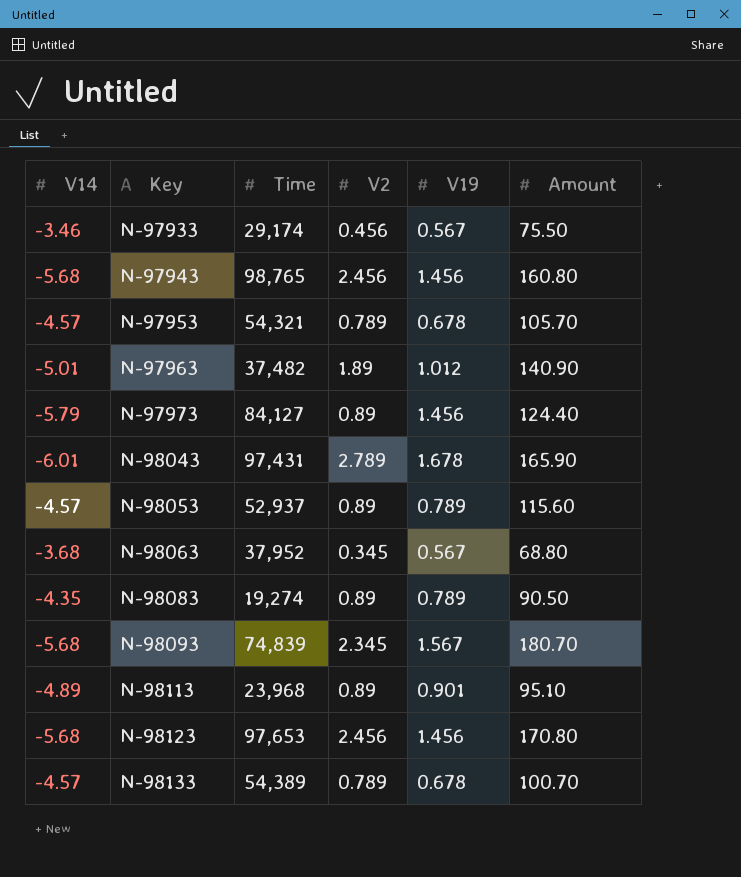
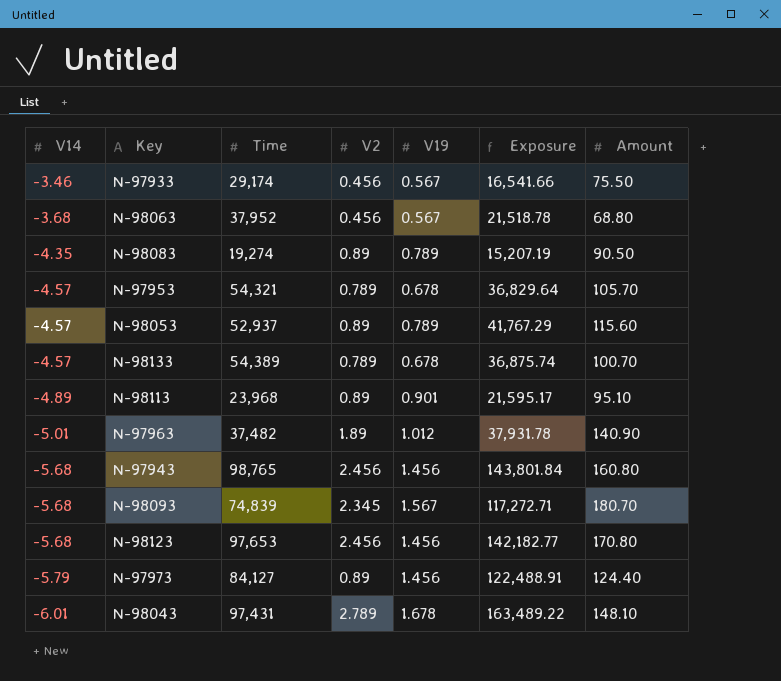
row order: Key ascending -> V14 descending
column Exposure | formula: none -> [Time] * [V19]
N-98063 | V2: 0.345 -> 0.456
N-98043 | Amount: 165.90 -> 148.10

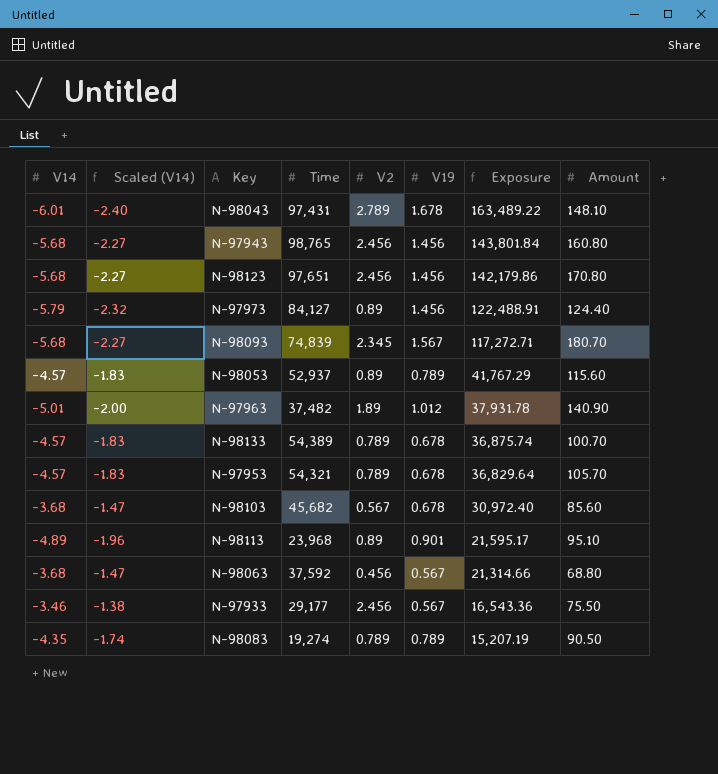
row order: V14 descending -> Exposure descending
column Scaled (V14) | formula: none -> [V14] * 0.4
N-98123 | Time: 97,653 -> 97,651
N-98123 | Exposure: 142,182.77 -> 142,179.86
row N-98103: none -> -3.68 | -1.47 | 45,682 | 0.567 | 0.678 | 30,972.40 | 85.60
N-98063 | Time: 37,952 -> 37,592
N-98063 | Exposure: 21,518.78 -> 21,314.66
N-97933 | Time: 29,174 -> 29,177
N-97933 | V2: 0.456 -> 2.456
N-97933 | Exposure: 16,541.66 -> 16,543.36
N-98083 | V2: 0.89 -> 0.789

